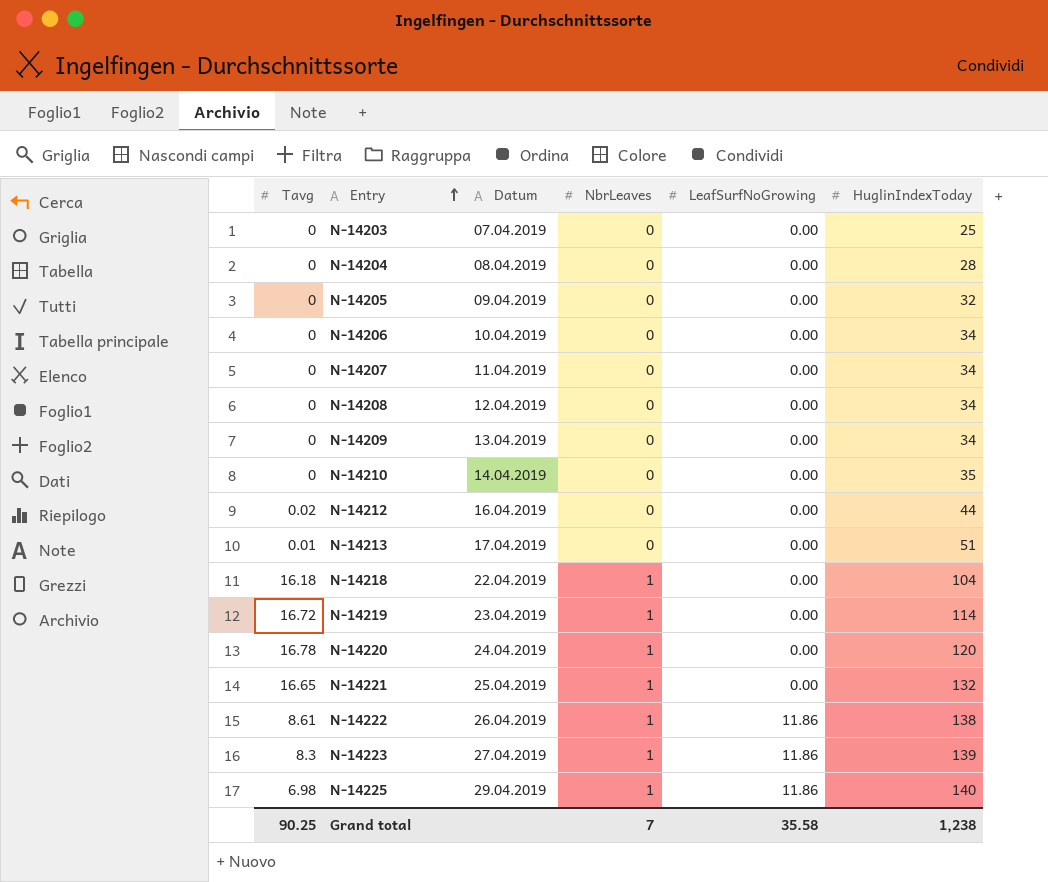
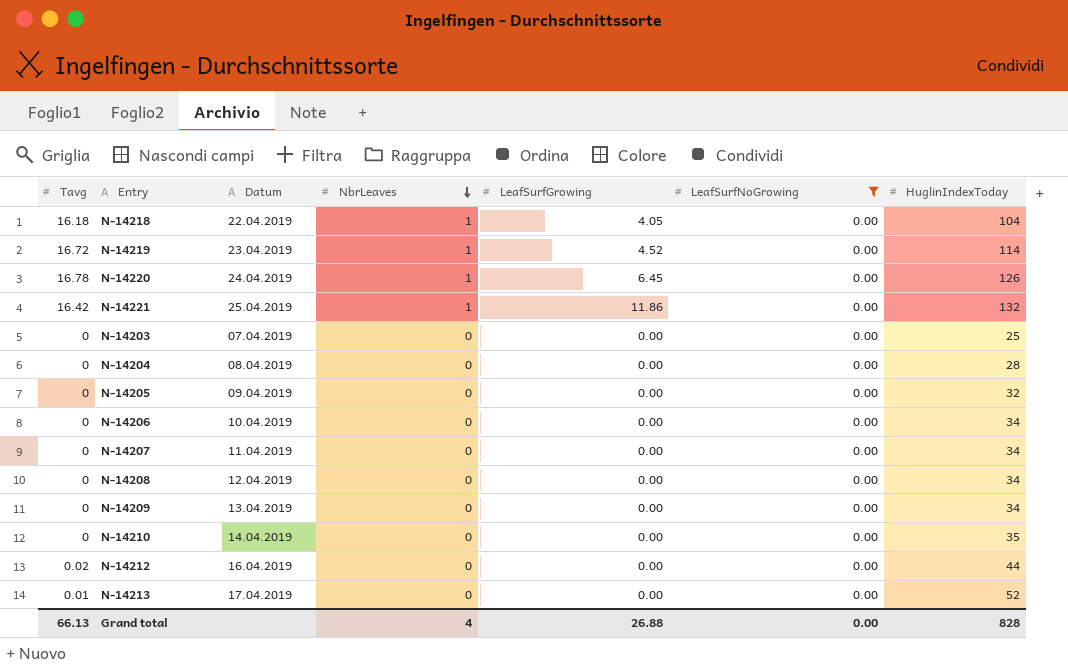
filter: none -> LeafSurfNoGrowing = 0.00
row order: Entry ascending -> NbrLeaves descending
column LeafSurfGrowing | position: none -> 5
N-14220 | HuglinIndexToday: 120 -> 126
N-14221 | Tavg: 16.65 -> 16.42
N-14213 | HuglinIndexToday: 51 -> 52
Grand total | Tavg: 90.25 -> 66.13
Grand total | NbrLeaves: 7 -> 4
Grand total | LeafSurfNoGrowing: 35.58 -> 0.00
Grand total | HuglinIndexToday: 1,238 -> 828

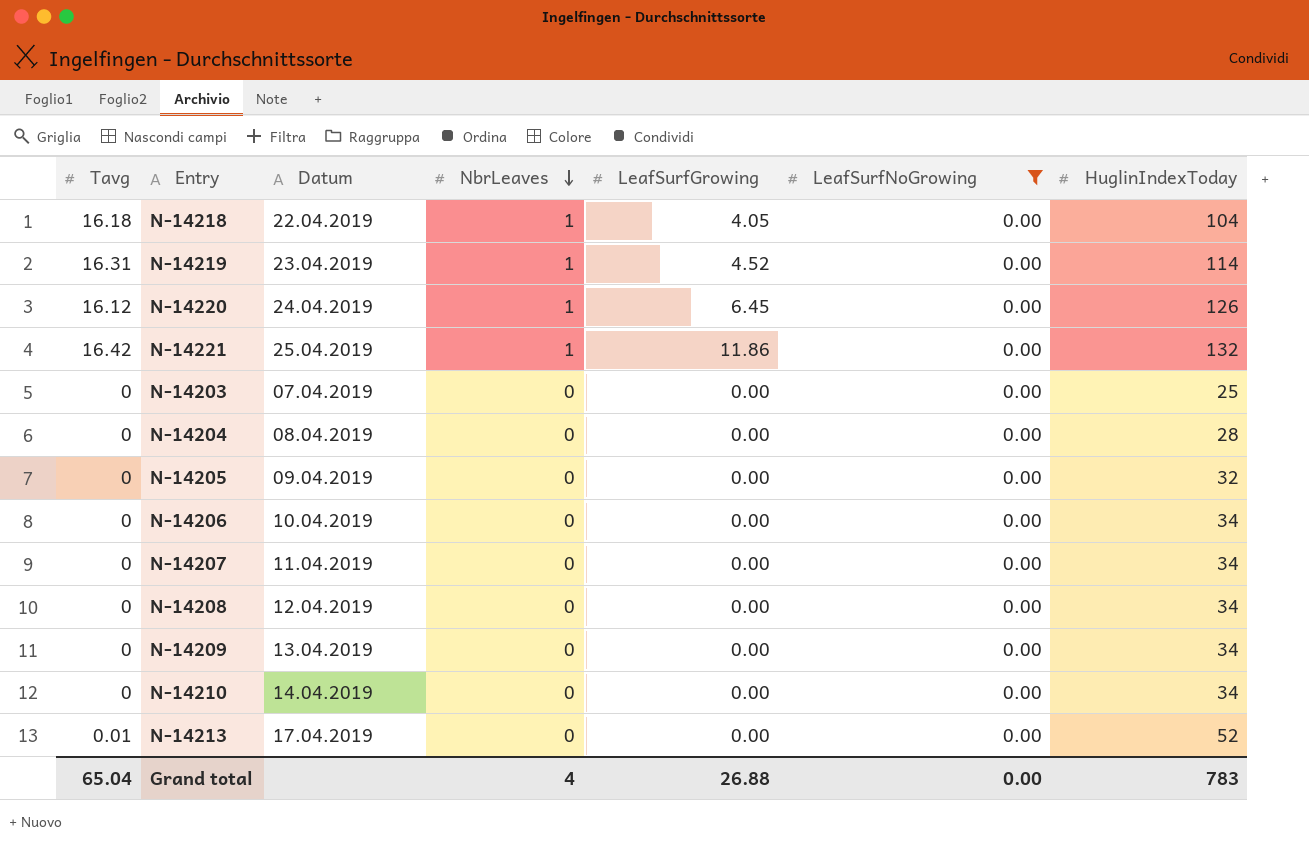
row N-14212: 0.02 | 16.04.2019 | 0 | 0.00 | 0.00 | 44 -> none
N-14219 | Tavg: 16.72 -> 16.31
N-14220 | Tavg: 16.78 -> 16.12
N-14210 | HuglinIndexToday: 35 -> 34
Grand total | Tavg: 66.13 -> 65.04
Grand total | HuglinIndexToday: 828 -> 783

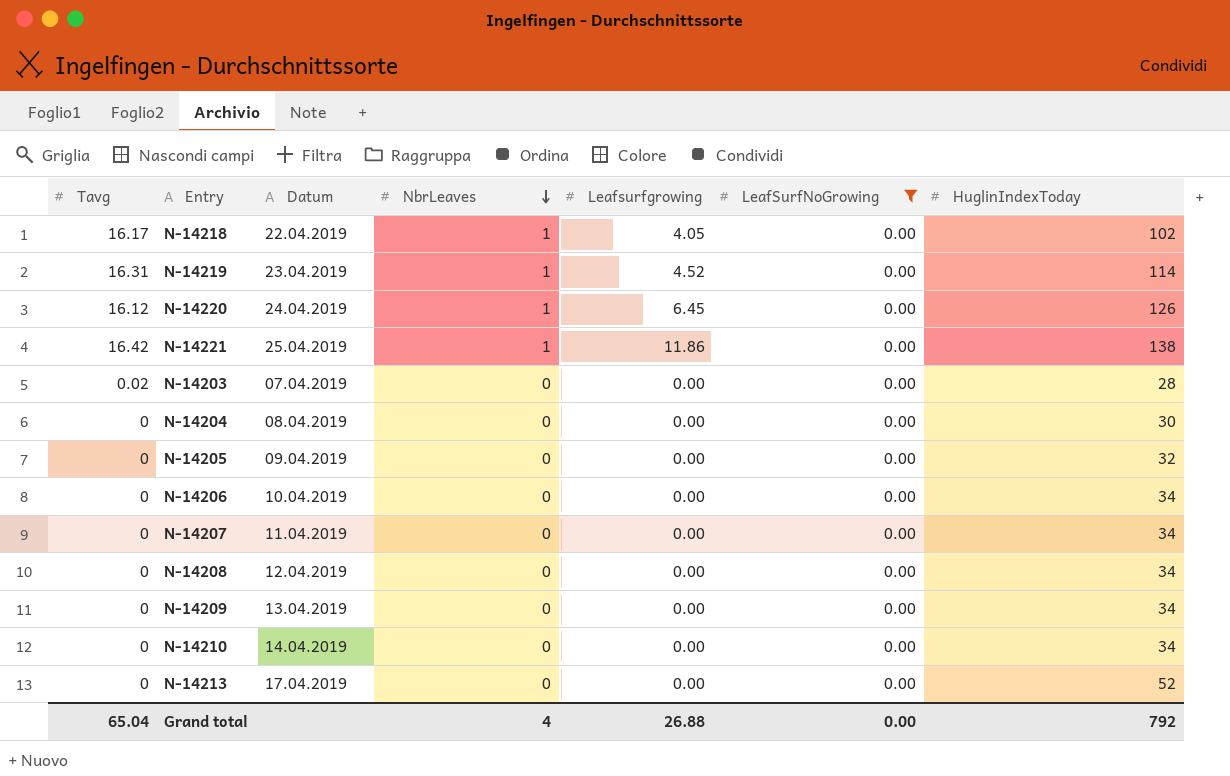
column name: LeafSurfGrowing -> Leafsurfgrowing
N-14218 | Tavg: 16.18 -> 16.17
N-14218 | HuglinIndexToday: 104 -> 102
N-14221 | HuglinIndexToday: 132 -> 138
N-14203 | Tavg: 0 -> 0.02
N-14203 | HuglinIndexToday: 25 -> 28
N-14204 | HuglinIndexToday: 28 -> 30
N-14213 | Tavg: 0.01 -> 0
Grand total | HuglinIndexToday: 783 -> 792

